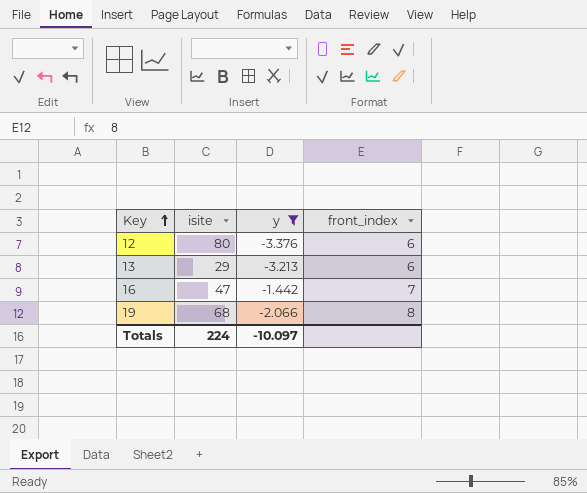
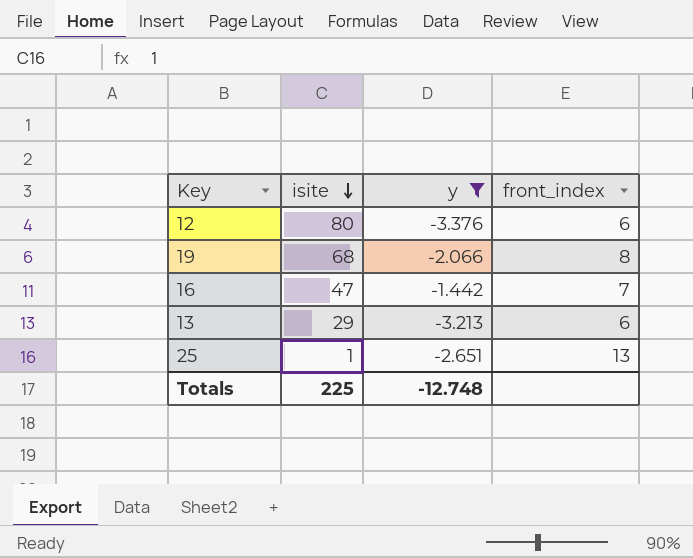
row order: Key ascending -> isite descending
row 25: none -> 1 | -2.651 | 13
Totals | isite: 224 -> 225
Totals | y: -10.097 -> -12.748

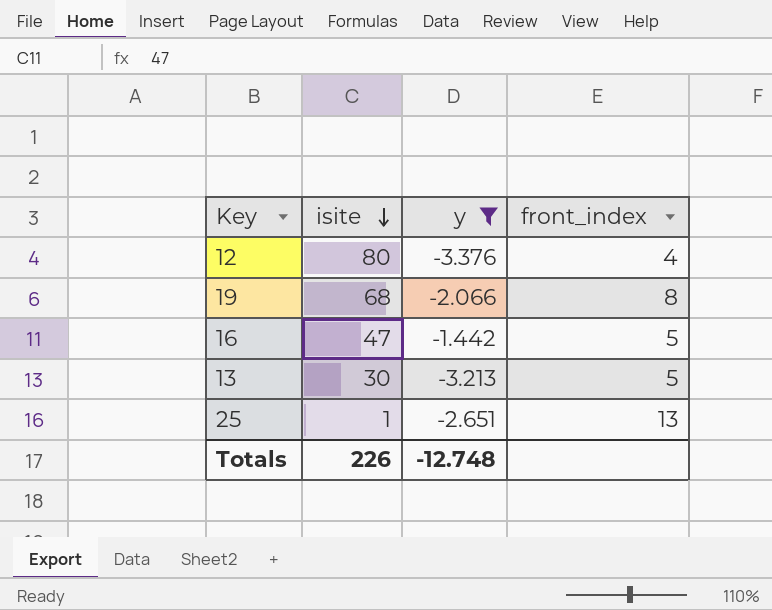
12 | front_index: 6 -> 4
16 | front_index: 7 -> 5
13 | isite: 29 -> 30
13 | front_index: 6 -> 5
Totals | isite: 225 -> 226

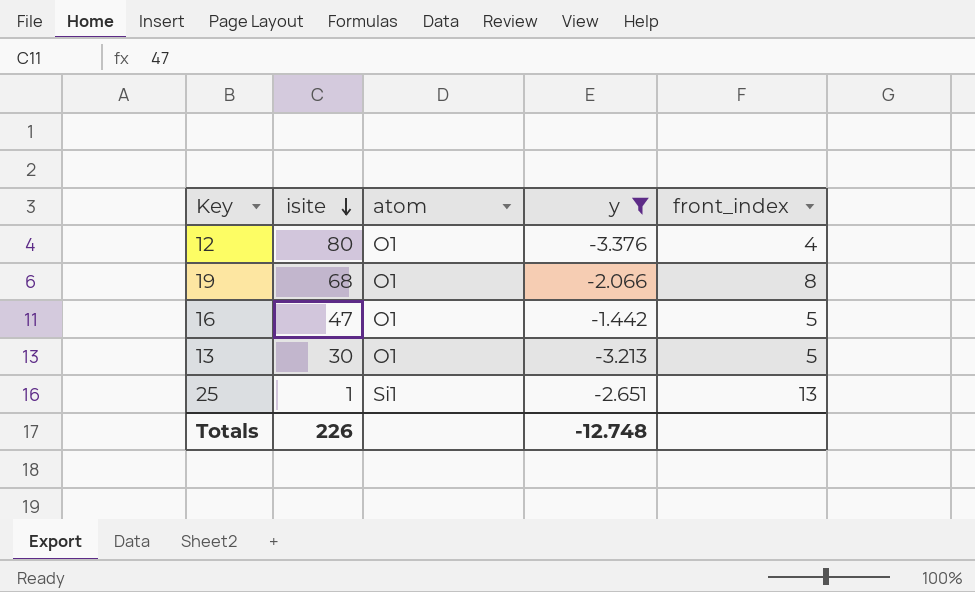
column atom | position: none -> 3

